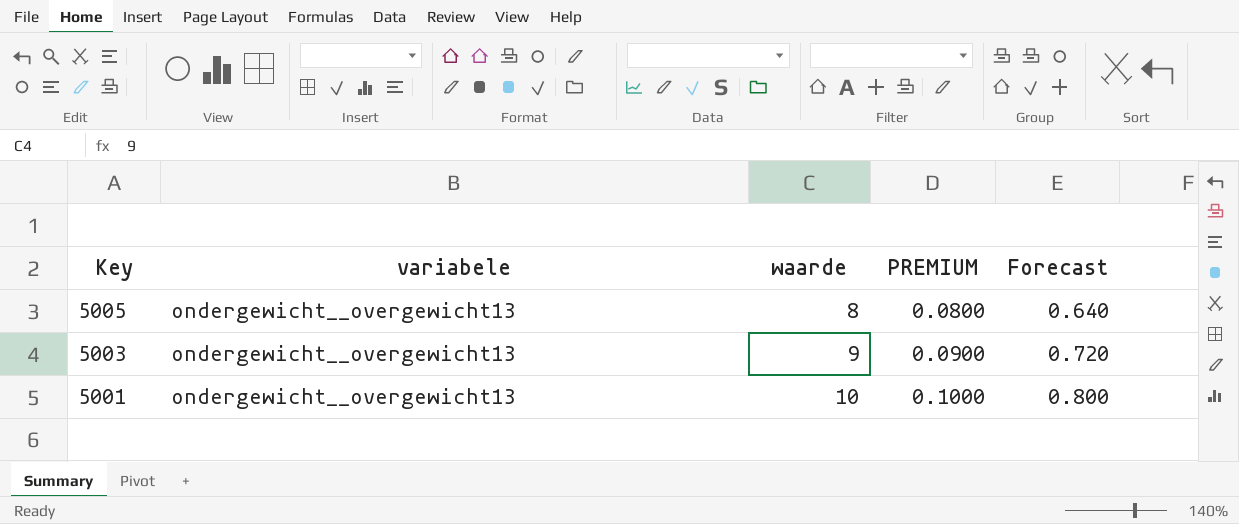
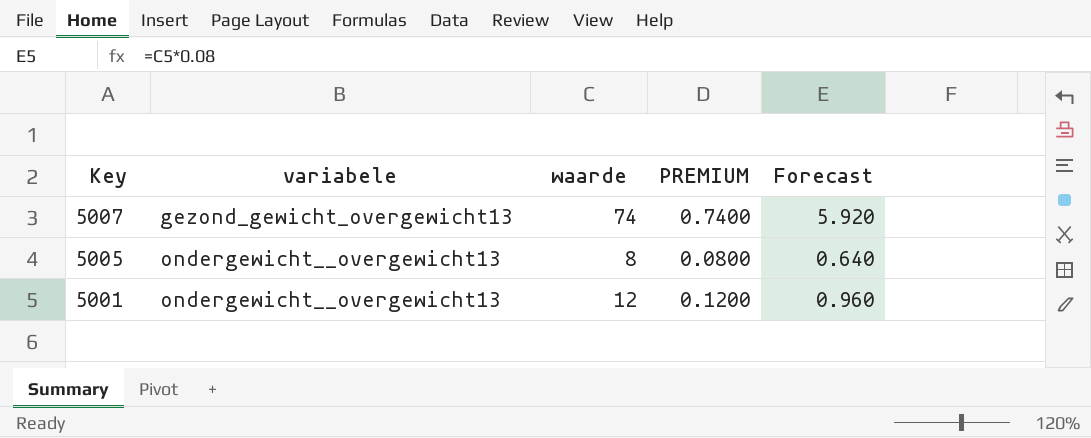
row 5003: ondergewicht__overgewicht13 | 9 | 0.0900 | 0.720 -> none
row 5007: none -> gezond_gewicht_overgewicht13 | 74 | 0.7400 | 5.920
5001 | waarde: 10 -> 12
5001 | PREMIUM: 0.1000 -> 0.1200
5001 | Forecast: 0.800 -> 0.960

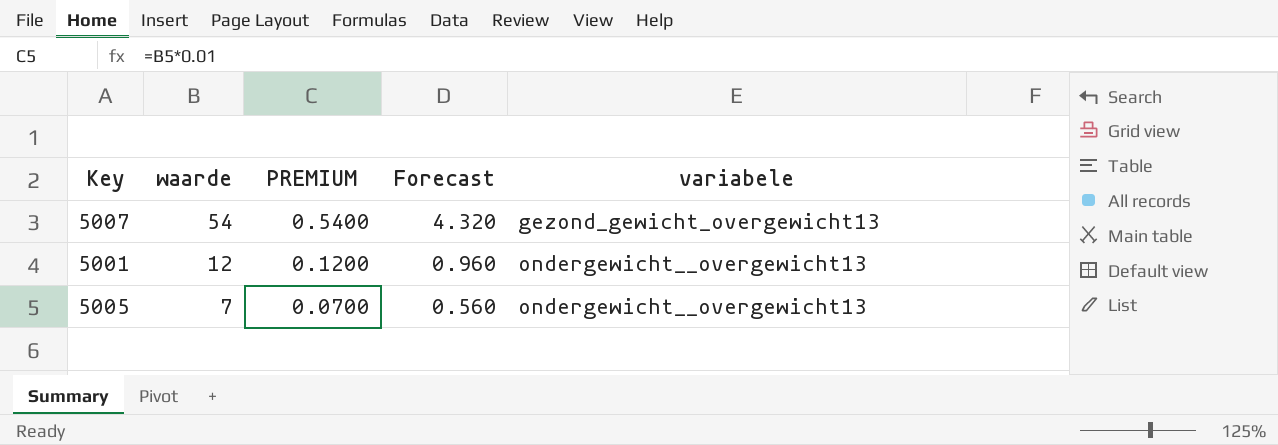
row order: Key descending -> waarde descending
column variabele | position: 2 -> 5
5007 | waarde: 74 -> 54
5007 | PREMIUM: 0.7400 -> 0.5400
5007 | Forecast: 5.920 -> 4.320
5005 | waarde: 8 -> 7
5005 | PREMIUM: 0.0800 -> 0.0700
5005 | Forecast: 0.640 -> 0.560

